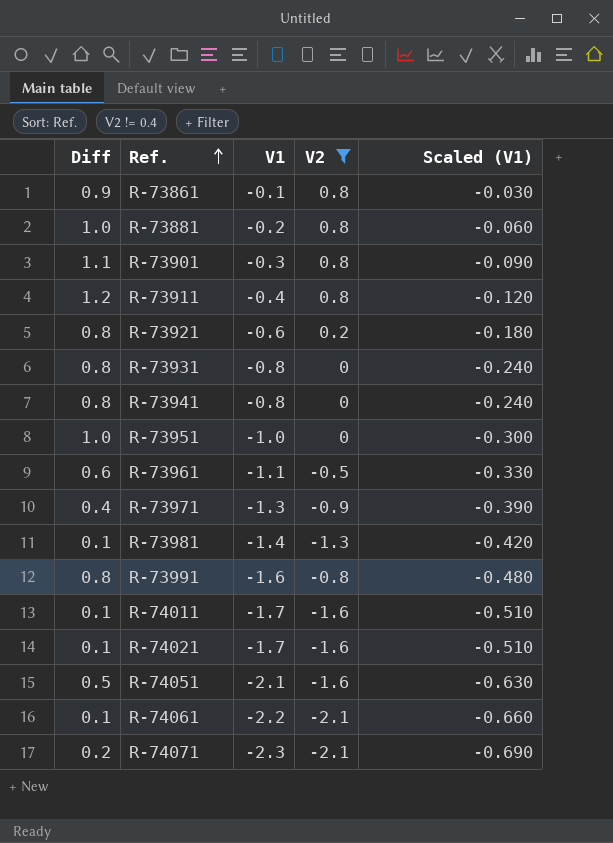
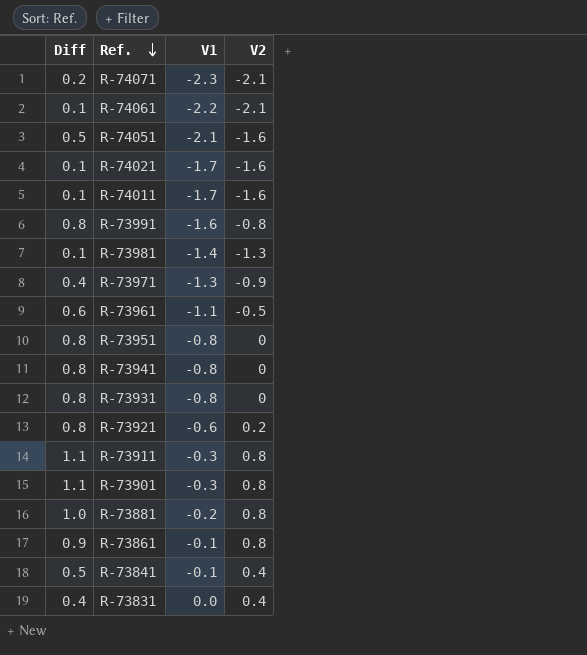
filter: V2 != 0.4 -> none
row order: Ref. ascending -> Ref. descending
column Scaled (V1) | formula: [V1] * 0.3 -> none
R-73951 | Diff: 1.0 -> 0.8
R-73951 | V1: -1.0 -> -0.8
R-73911 | Diff: 1.2 -> 1.1
R-73911 | V1: -0.4 -> -0.3

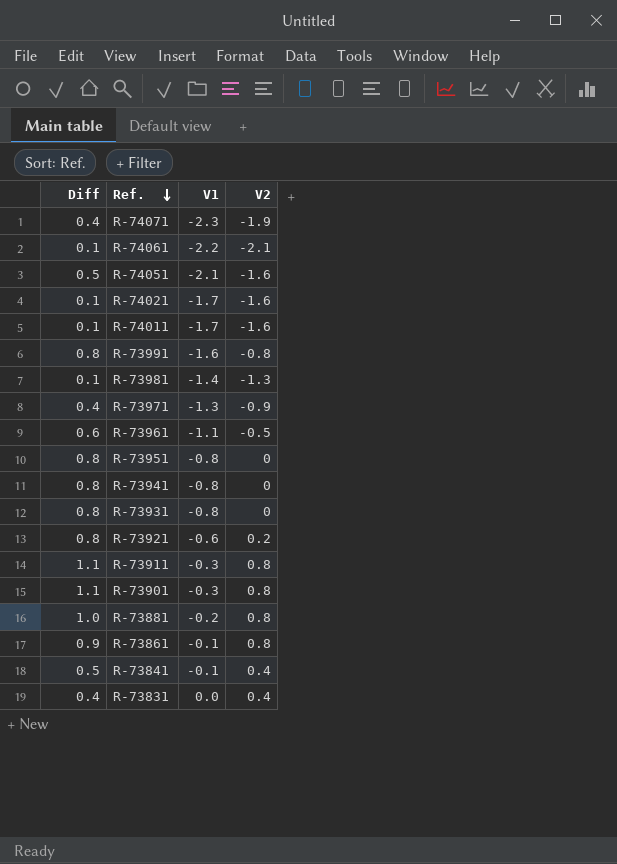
R-74071 | Diff: 0.2 -> 0.4
R-74071 | V2: -2.1 -> -1.9

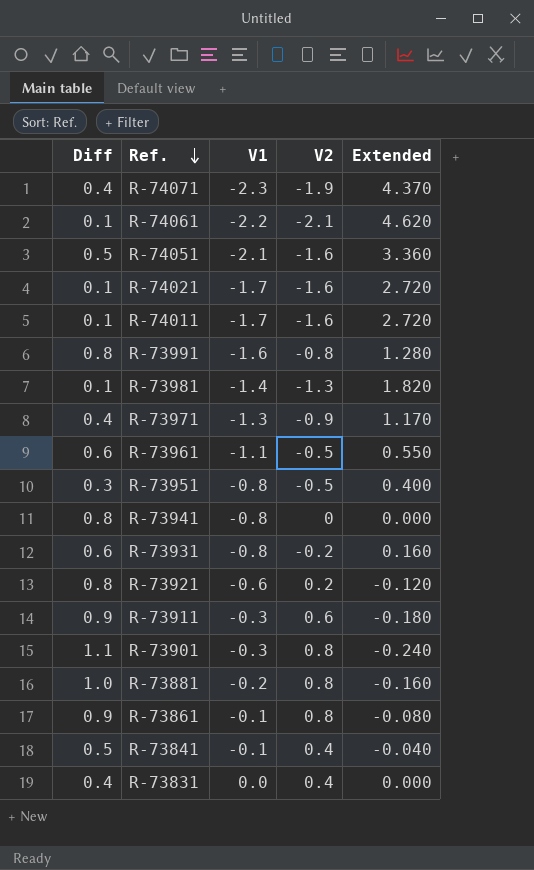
column Extended | formula: none -> [V1] * [V2]
R-73951 | Diff: 0.8 -> 0.3
R-73951 | V2: 0 -> -0.5
R-73931 | Diff: 0.8 -> 0.6
R-73931 | V2: 0 -> -0.2
R-73911 | Diff: 1.1 -> 0.9
R-73911 | V2: 0.8 -> 0.6

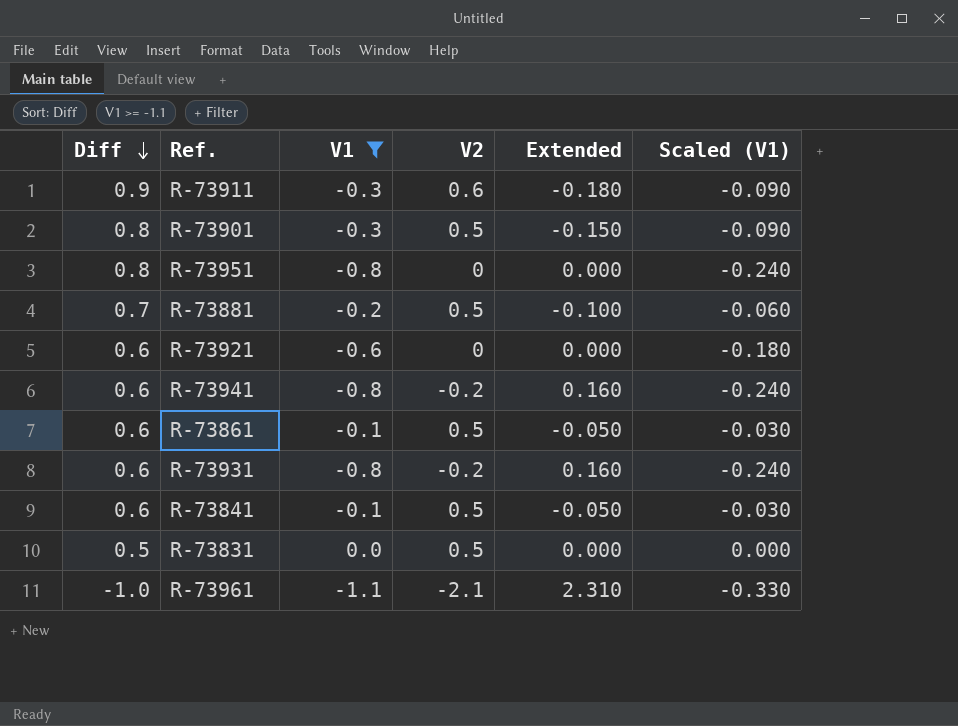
filter: none -> V1 >= -1.1
row order: Ref. descending -> Diff descending
column Scaled (V1) | formula: none -> [V1] * 0.3
R-73901 | Diff: 1.1 -> 0.8
R-73901 | V2: 0.8 -> 0.5
R-73901 | Extended: -0.240 -> -0.150
R-73951 | Diff: 0.3 -> 0.8
R-73951 | V2: -0.5 -> 0
R-73951 | Extended: 0.400 -> 0.000
R-73881 | Diff: 1.0 -> 0.7
R-73881 | V2: 0.8 -> 0.5
R-73881 | Extended: -0.160 -> -0.100
R-73921 | Diff: 0.8 -> 0.6
R-73921 | V2: 0.2 -> 0
R-73921 | Extended: -0.120 -> 0.000
R-73941 | Diff: 0.8 -> 0.6
R-73941 | V2: 0 -> -0.2
R-73941 | Extended: 0.000 -> 0.160
R-73861 | Diff: 0.9 -> 0.6
R-73861 | V2: 0.8 -> 0.5
R-73861 | Extended: -0.080 -> -0.050
R-73841 | Diff: 0.5 -> 0.6
R-73841 | V2: 0.4 -> 0.5
R-73841 | Extended: -0.040 -> -0.050
R-73831 | Diff: 0.4 -> 0.5
R-73831 | V2: 0.4 -> 0.5
R-73961 | Diff: 0.6 -> -1.0
R-73961 | V2: -0.5 -> -2.1
R-73961 | Extended: 0.550 -> 2.310

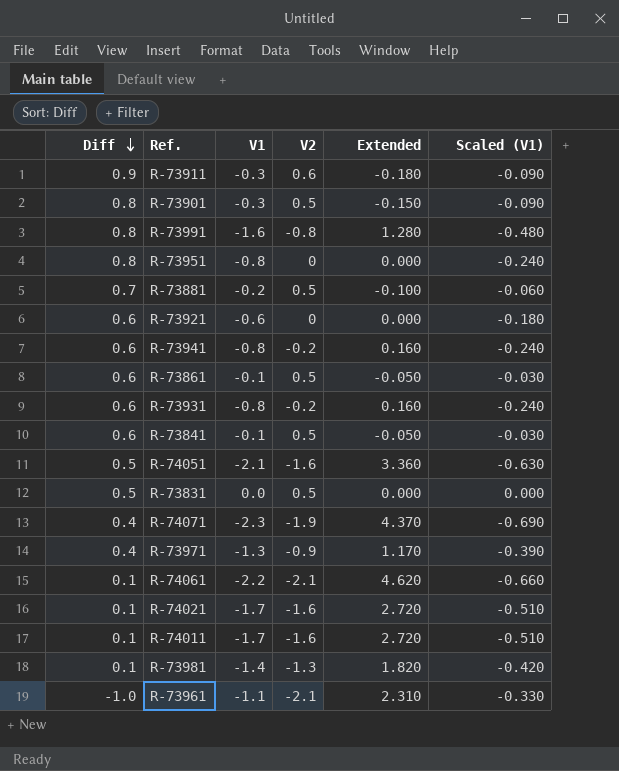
filter: V1 >= -1.1 -> none

